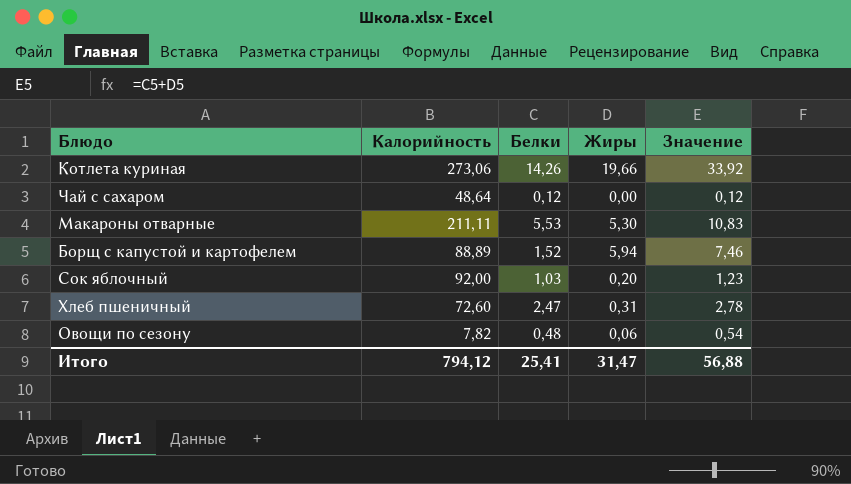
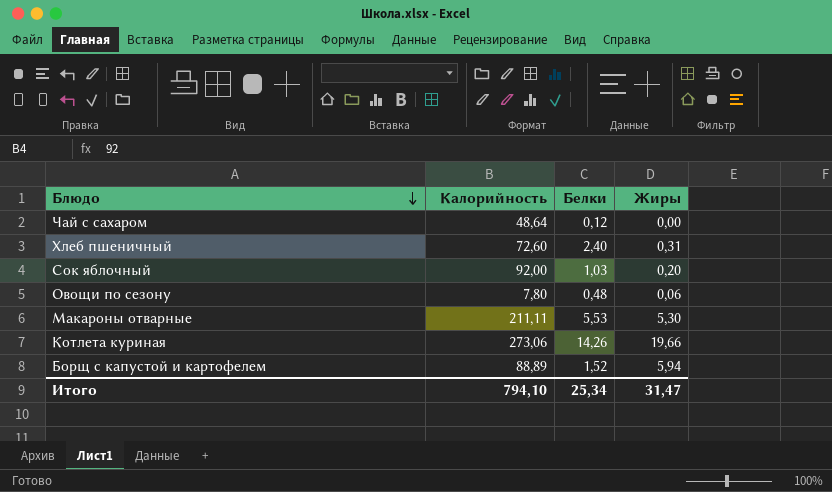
row order: none -> Блюдо descending
column Значение | formula: [Белки] + [Жиры] -> none
Хлеб пшеничный | Белки: 2,47 -> 2,40
Овощи по сезону | Калорийность: 7,82 -> 7,80
Итого | Калорийность: 794,12 -> 794,10
Итого | Белки: 25,41 -> 25,34

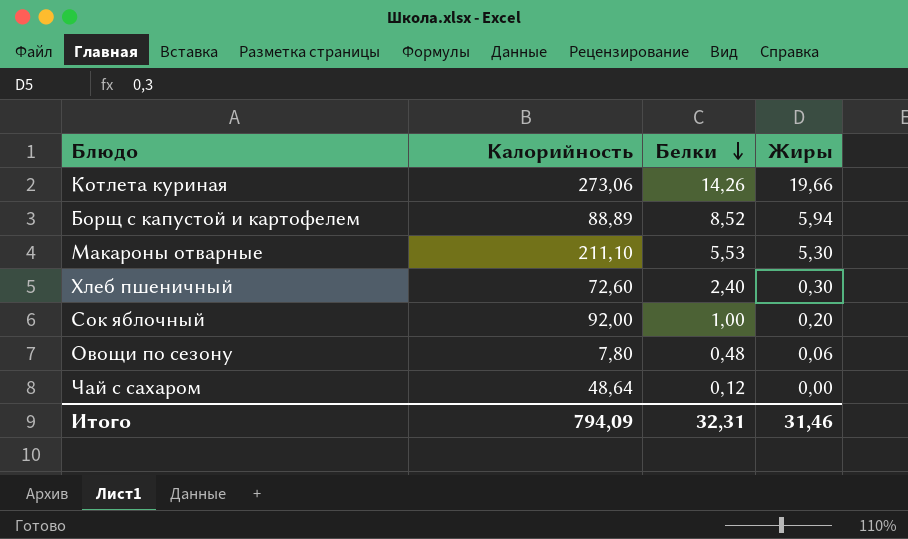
row order: Блюдо descending -> Белки descending
Борщ с капустой и картофелем | Белки: 1,52 -> 8,52
Макароны отварные | Калорийность: 211,11 -> 211,10
Хлеб пшеничный | Жиры: 0,31 -> 0,30
Сок яблочный | Белки: 1,03 -> 1,00
Итого | Калорийность: 794,10 -> 794,09
Итого | Белки: 25,34 -> 32,31
Итого | Жиры: 31,47 -> 31,46

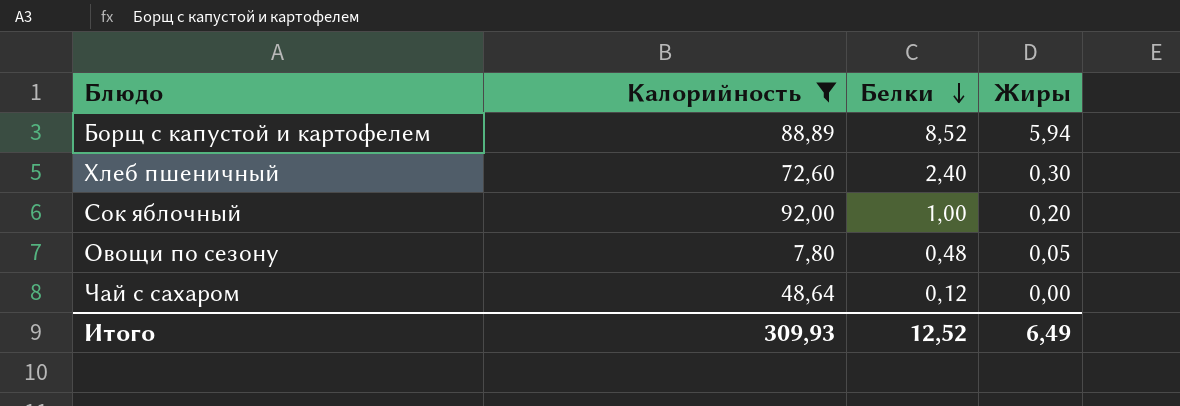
filter: none -> Калорийность <= 92,00
Овощи по сезону | Жиры: 0,06 -> 0,05
Итого | Калорийность: 794,09 -> 309,93
Итого | Белки: 32,31 -> 12,52
Итого | Жиры: 31,46 -> 6,49

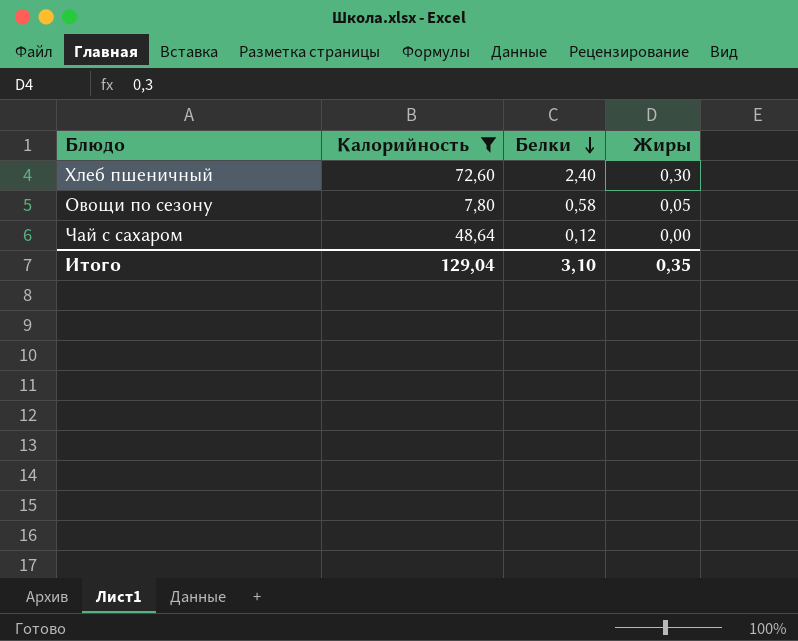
row Борщ с капустой и картофелем: 88,89 | 8,52 | 5,94 -> none
row Сок яблочный: 92,00 | 1,00 | 0,20 -> none
Овощи по сезону | Белки: 0,48 -> 0,58
Итого | Калорийность: 309,93 -> 129,04
Итого | Белки: 12,52 -> 3,10
Итого | Жиры: 6,49 -> 0,35

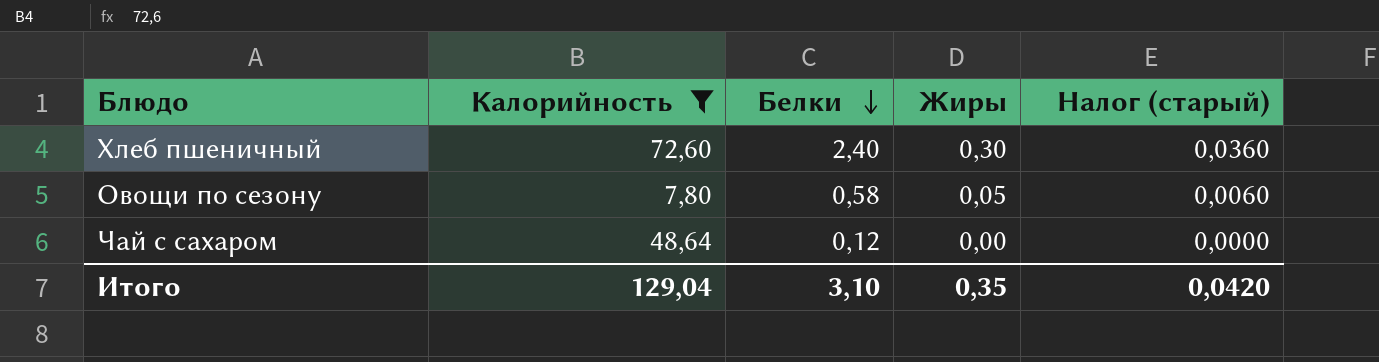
column Налог (старый) | formula: none -> [Жиры] * 0,12

